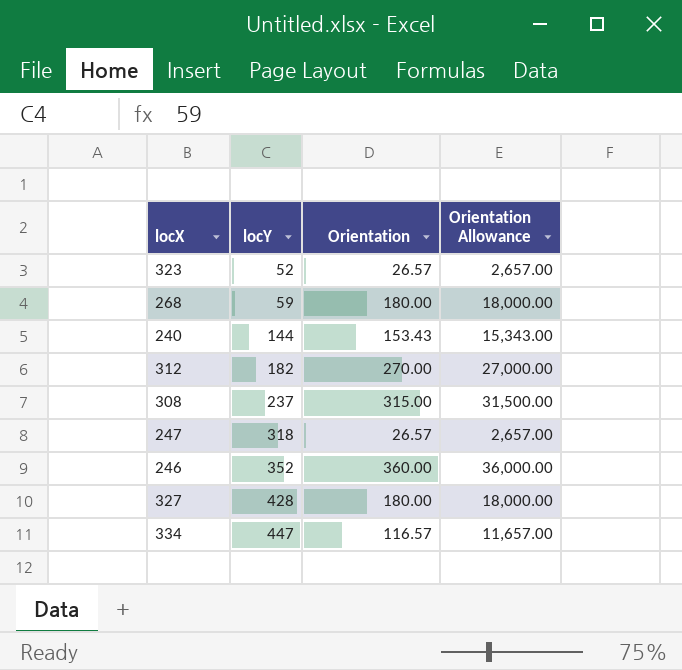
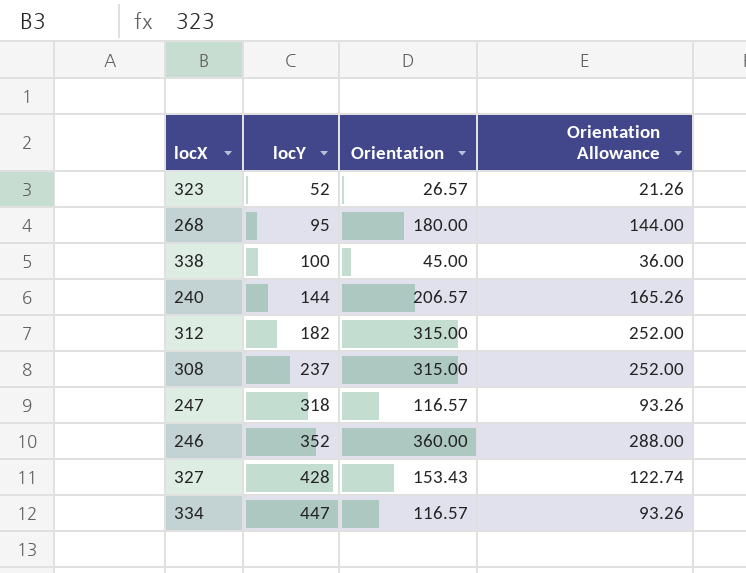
column Orientation Allowance | formula: [Orientation] * 100 -> [Orientation] * 0.8
268 | locY: 59 -> 95
row 338: none -> 100 | 45.00 | 36.00
240 | Orientation: 153.43 -> 206.57
312 | Orientation: 270.00 -> 315.00
247 | Orientation: 26.57 -> 116.57
327 | Orientation: 180.00 -> 153.43

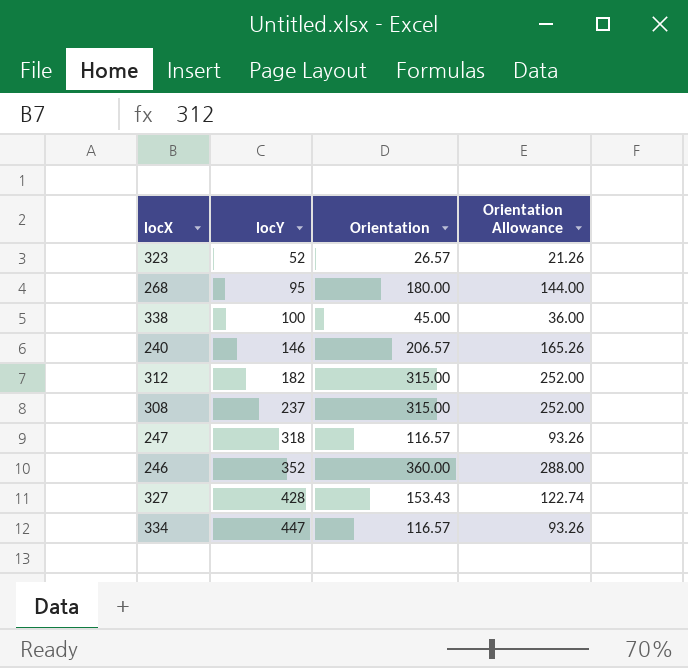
240 | locY: 144 -> 146

